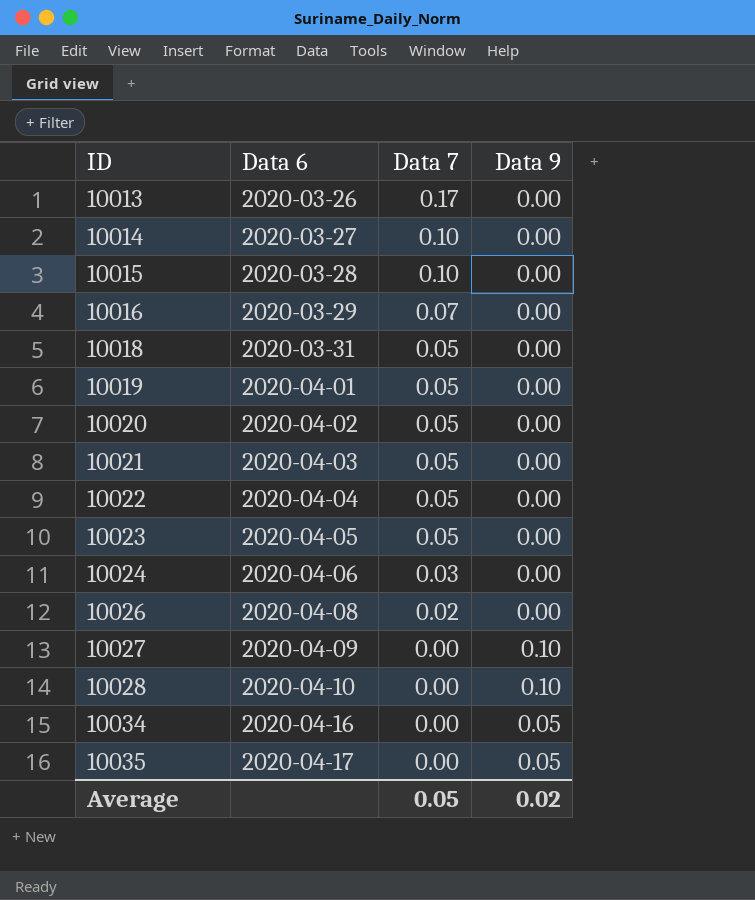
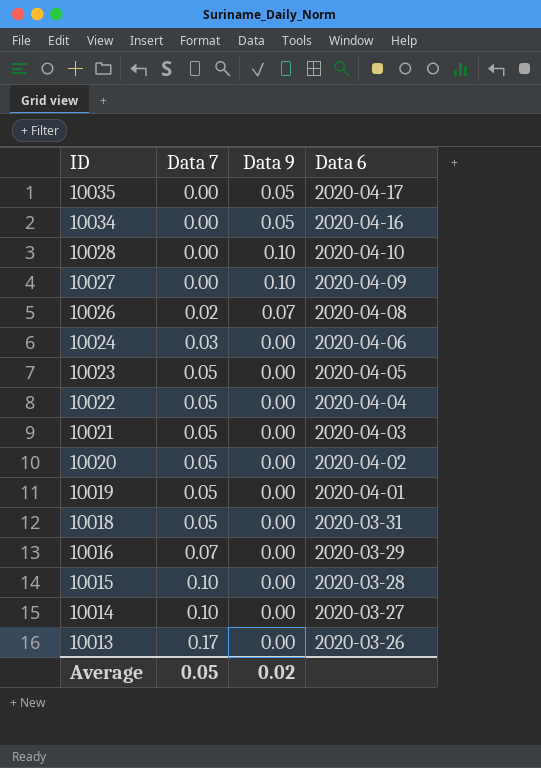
row order: ID ascending -> ID descending
column Data 6 | position: 2 -> 4
10026 | Data 9: 0.00 -> 0.07

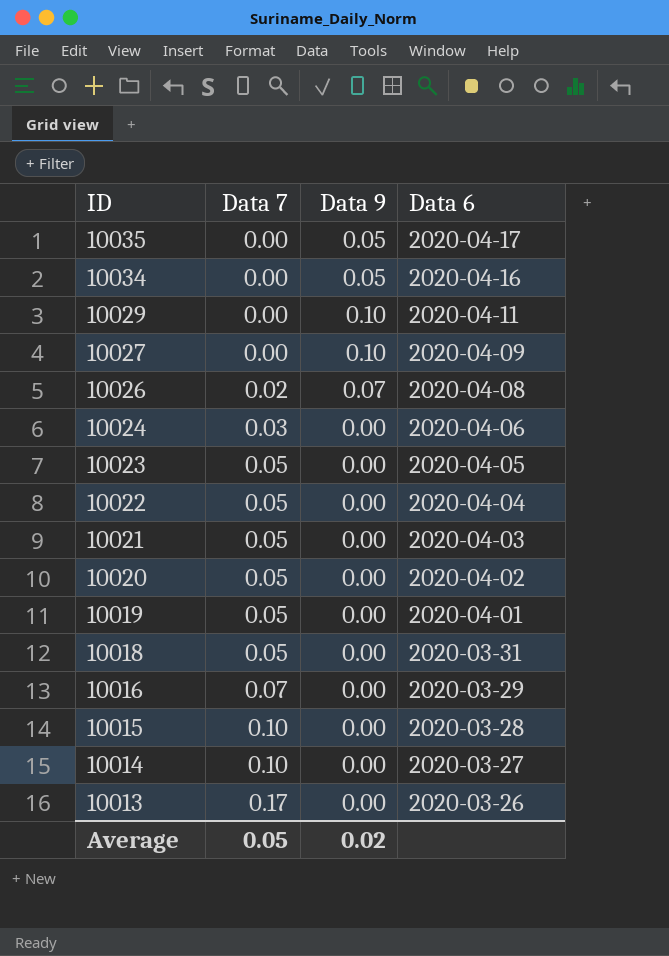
row 10028: 0.00 | 0.10 | 2020-04-10 -> none
row 10029: none -> 0.00 | 0.10 | 2020-04-11

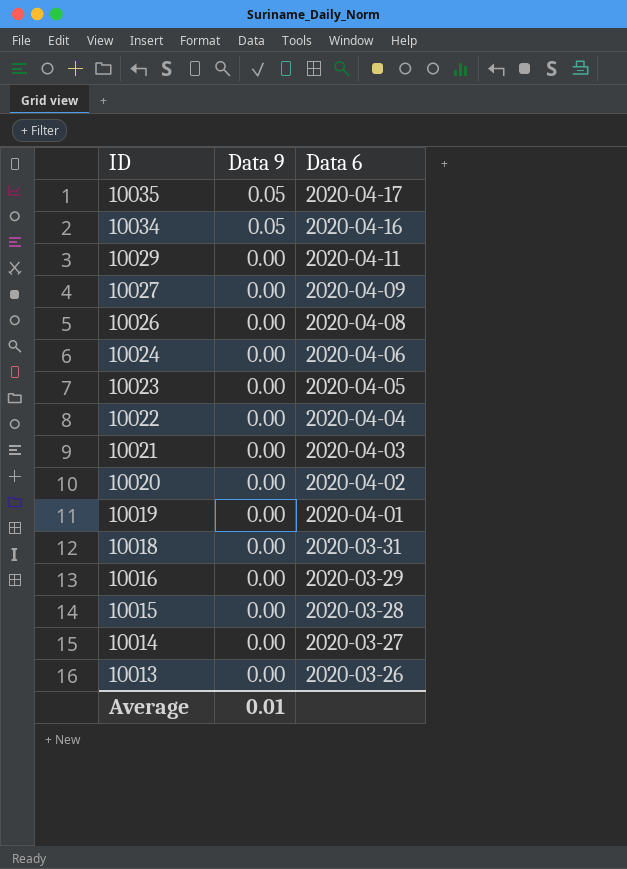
column Data 7 | position: 2 -> none
10029 | Data 9: 0.10 -> 0.00
10027 | Data 9: 0.10 -> 0.00
10026 | Data 9: 0.07 -> 0.00
Average | Data 9: 0.02 -> 0.01

